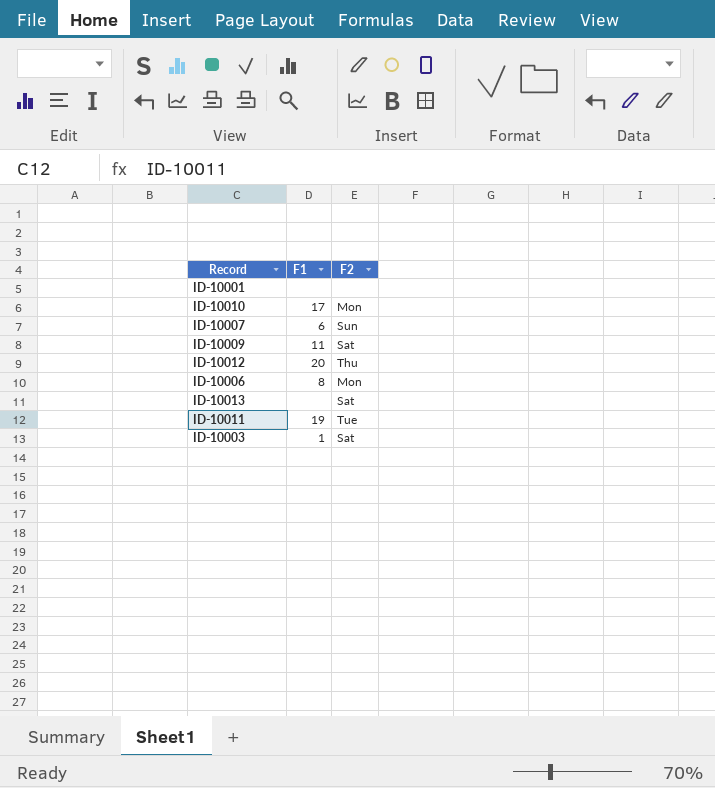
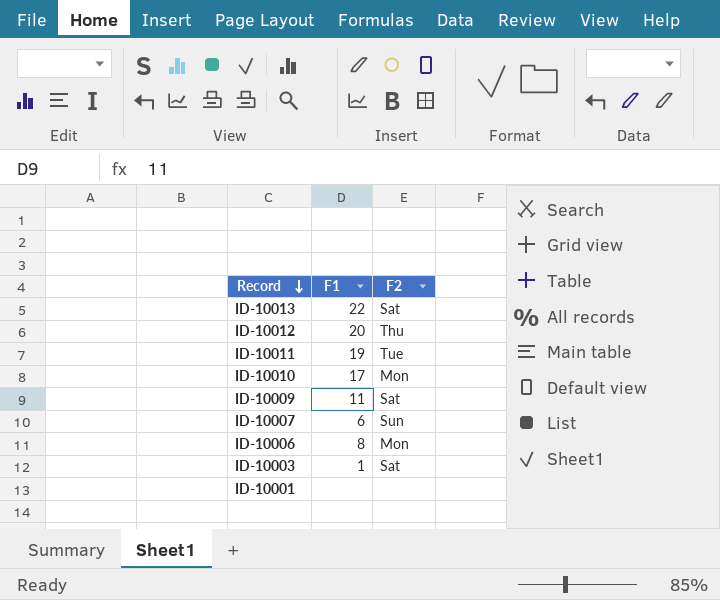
row order: none -> Record descending
ID-10013 | F1: none -> 22

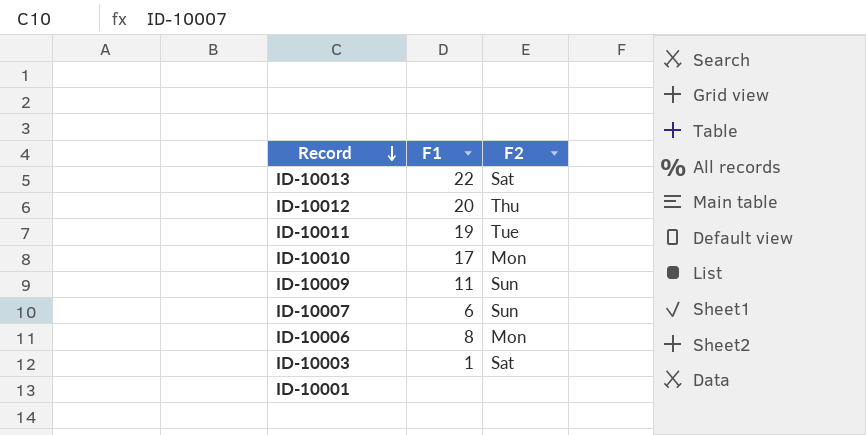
ID-10009 | F2: Sat -> Sun

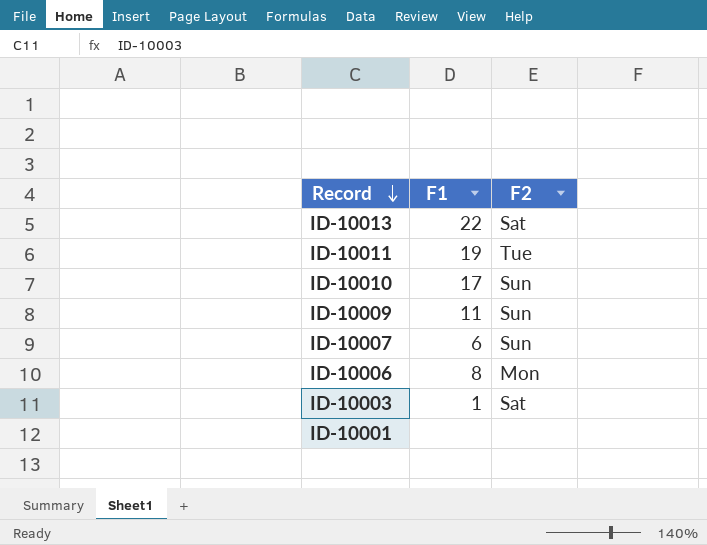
row ID-10012: 20 | Thu -> none
ID-10010 | F2: Mon -> Sun

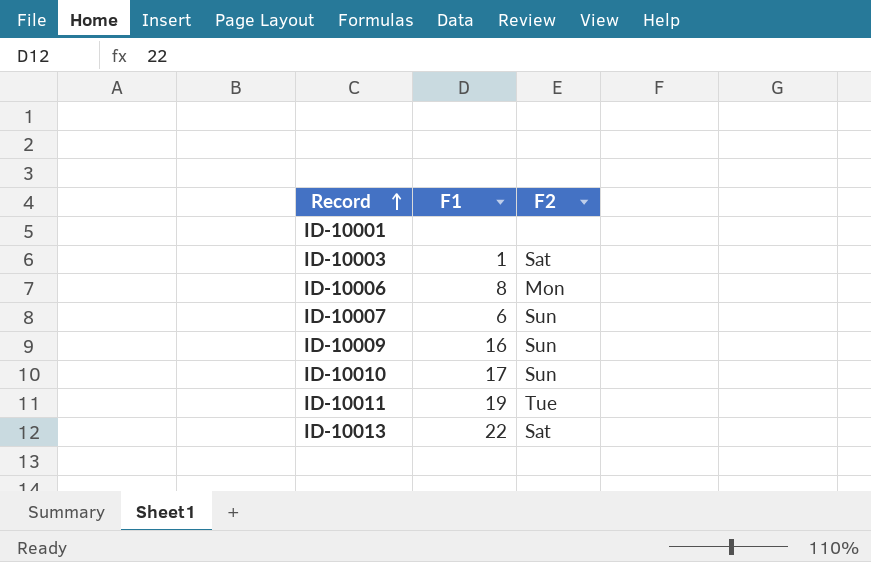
row order: Record descending -> Record ascending
ID-10009 | F1: 11 -> 16

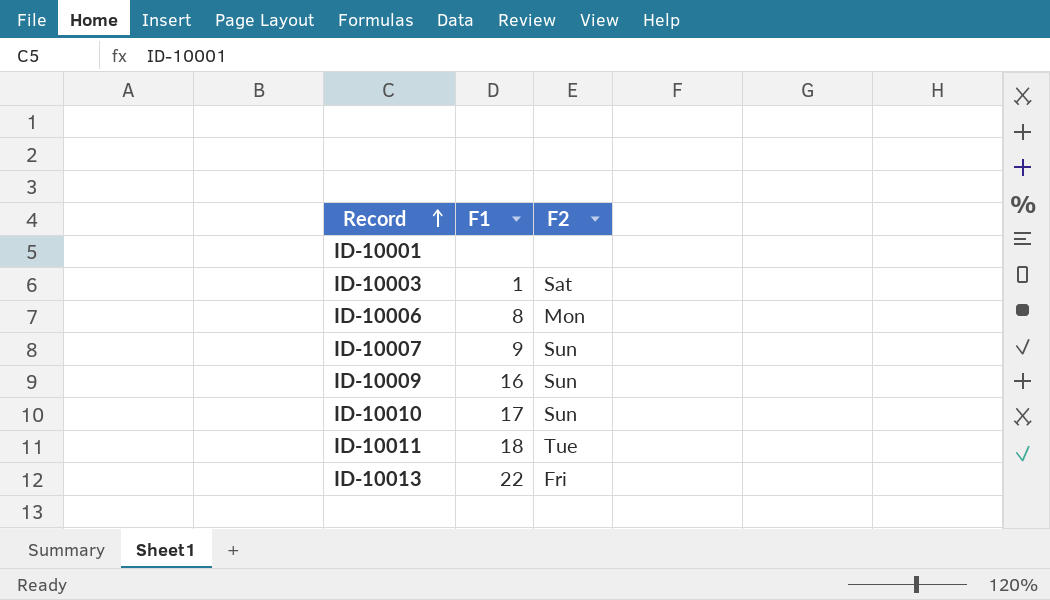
ID-10007 | F1: 6 -> 9
ID-10011 | F1: 19 -> 18
ID-10013 | F2: Sat -> Fri

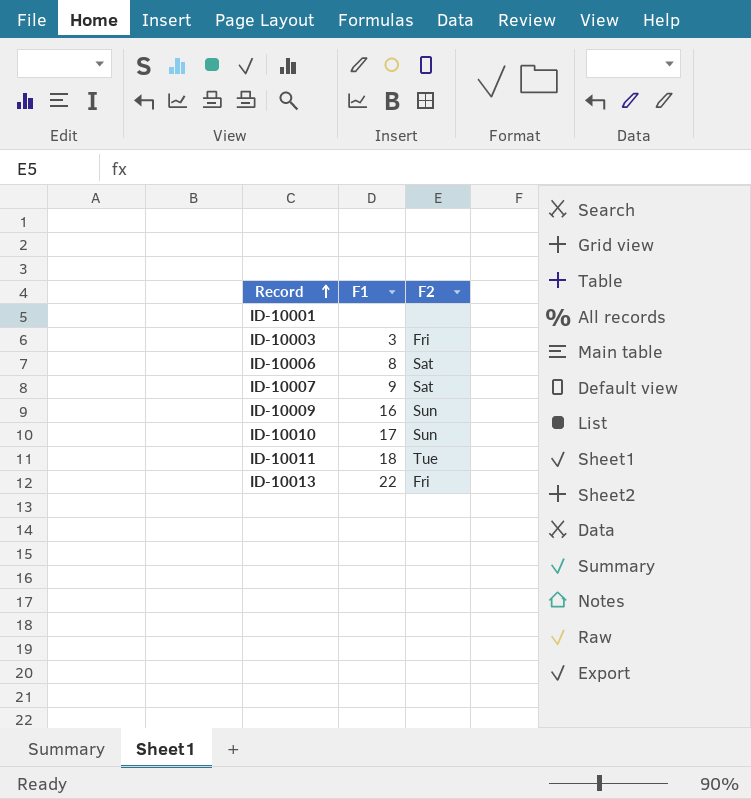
ID-10003 | F1: 1 -> 3
ID-10003 | F2: Sat -> Fri
ID-10006 | F2: Mon -> Sat
ID-10007 | F2: Sun -> Sat

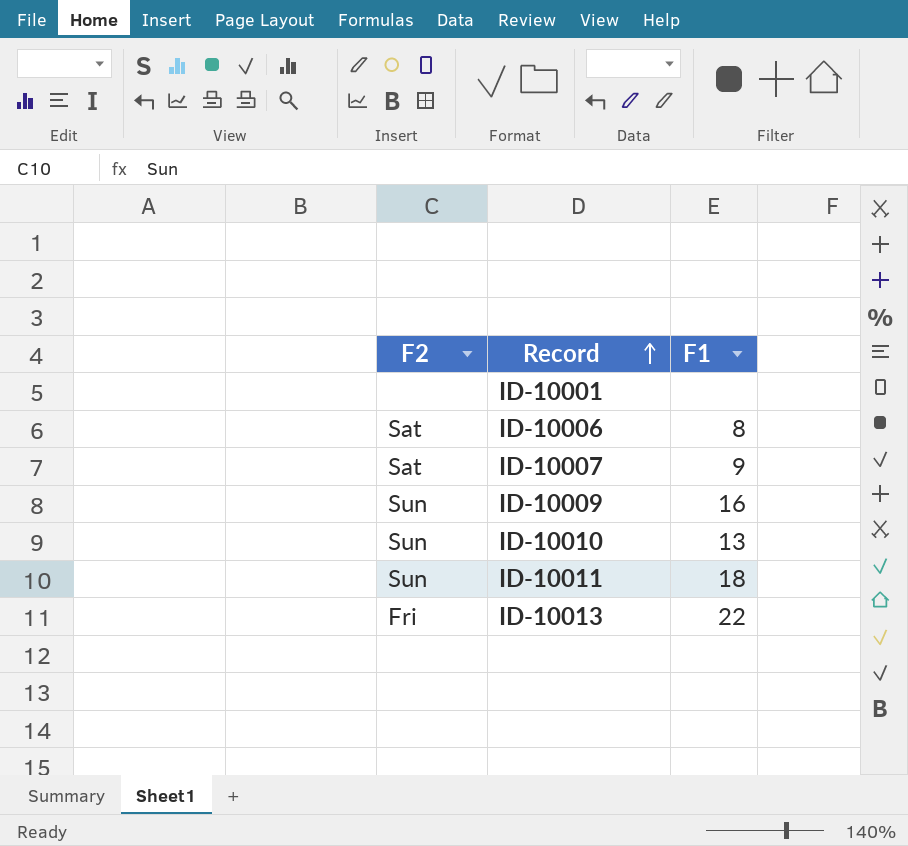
column F2 | position: 3 -> 1
row ID-10003: 3 | Fri -> none
ID-10010 | F1: 17 -> 13
ID-10011 | F2: Tue -> Sun

